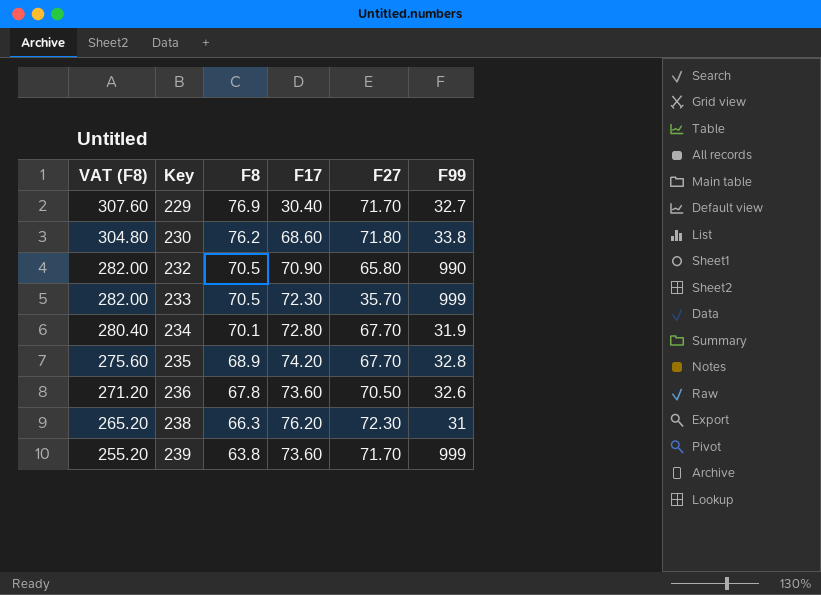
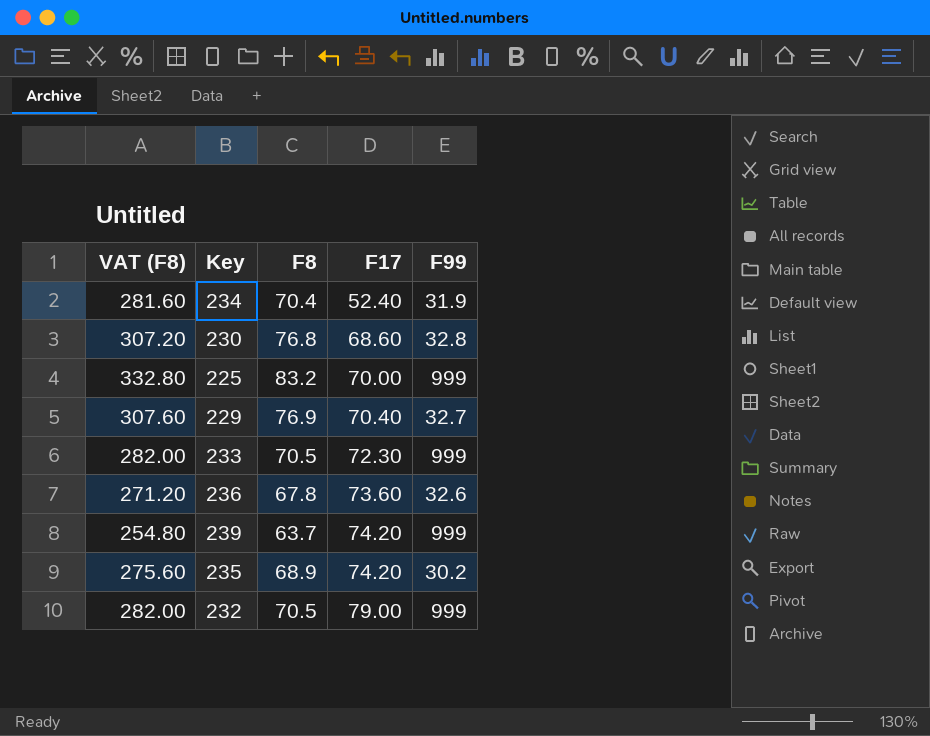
row order: VAT (F8) descending -> F17 ascending
column F27 | position: 5 -> none
row 238: 265.20 | 66.3 | 76.20 | 72.30 | 31 -> none
234 | VAT (F8): 280.40 -> 281.60
234 | F8: 70.1 -> 70.4
234 | F17: 72.80 -> 52.40
230 | VAT (F8): 304.80 -> 307.20
230 | F8: 76.2 -> 76.8
230 | F99: 33.8 -> 32.8
row 225: none -> 332.80 | 83.2 | 70.00 | 999
229 | F17: 30.40 -> 70.40
239 | VAT (F8): 255.20 -> 254.80
239 | F8: 63.8 -> 63.7
239 | F17: 73.60 -> 74.20
235 | F99: 32.8 -> 30.2
232 | F17: 70.90 -> 79.00
232 | F99: 990 -> 999

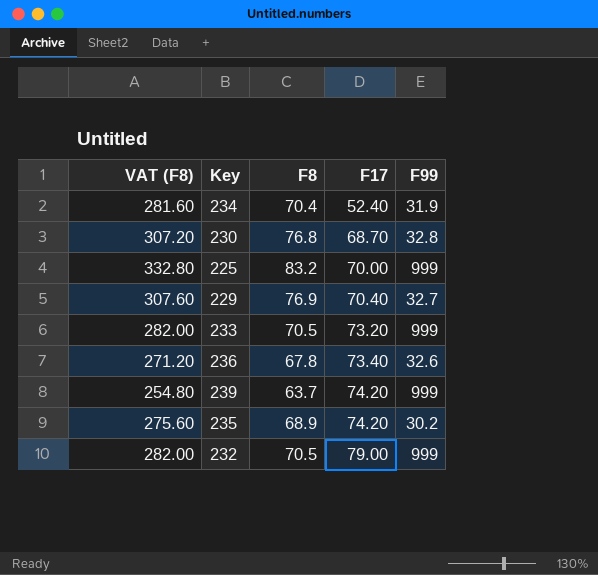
230 | F17: 68.60 -> 68.70
233 | F17: 72.30 -> 73.20
236 | F17: 73.60 -> 73.40

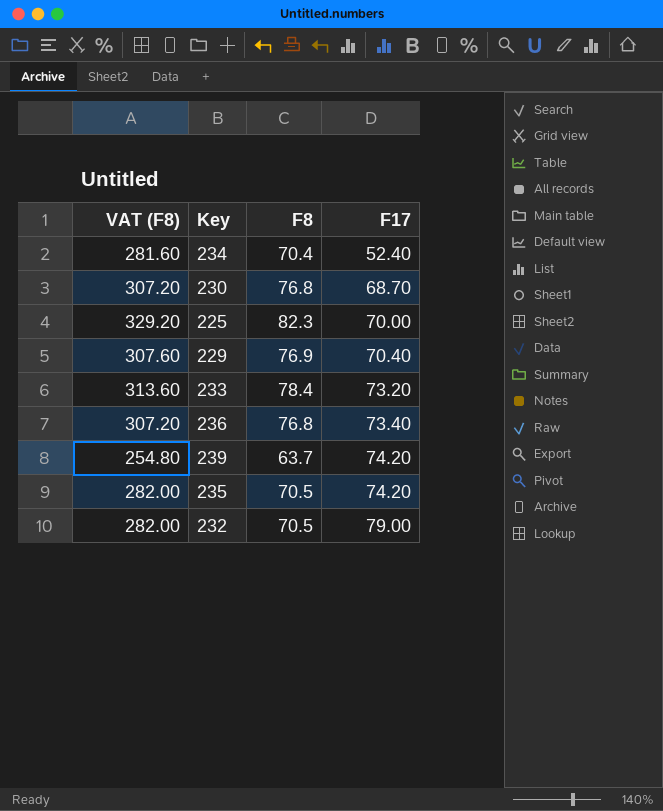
column F99 | position: 5 -> none
225 | VAT (F8): 332.80 -> 329.20
225 | F8: 83.2 -> 82.3
233 | VAT (F8): 282.00 -> 313.60
233 | F8: 70.5 -> 78.4
236 | VAT (F8): 271.20 -> 307.20
236 | F8: 67.8 -> 76.8
235 | VAT (F8): 275.60 -> 282.00
235 | F8: 68.9 -> 70.5

